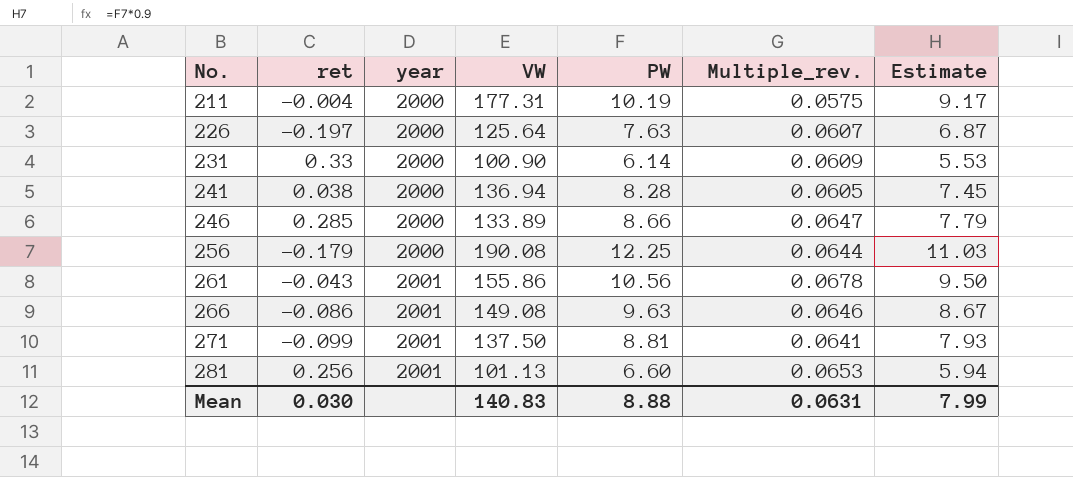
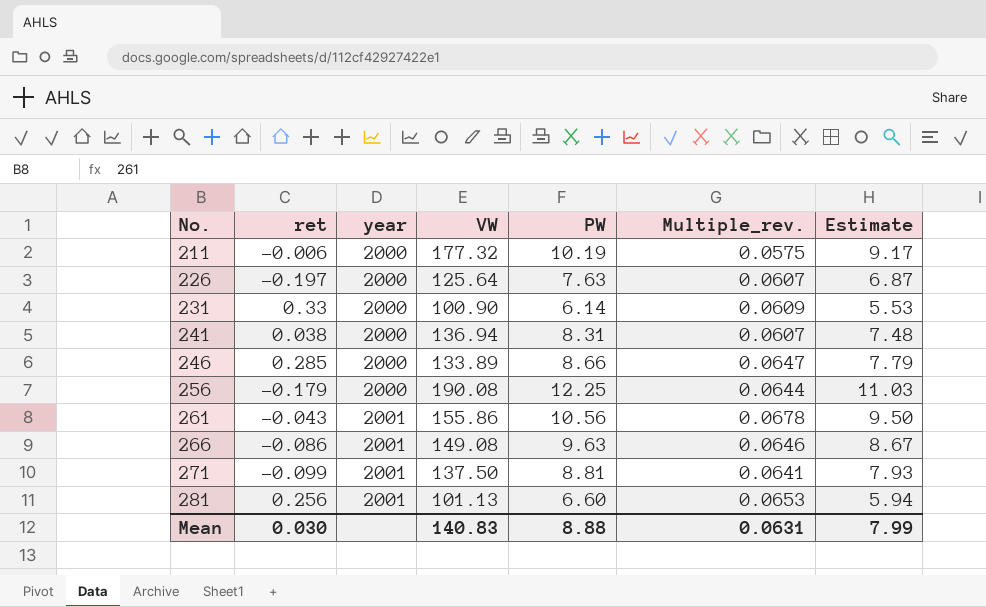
211 | ret: -0.004 -> -0.006
211 | VW: 177.31 -> 177.32
241 | PW: 8.28 -> 8.31
241 | Multiple_rev.: 0.0605 -> 0.0607
241 | Estimate: 7.45 -> 7.48

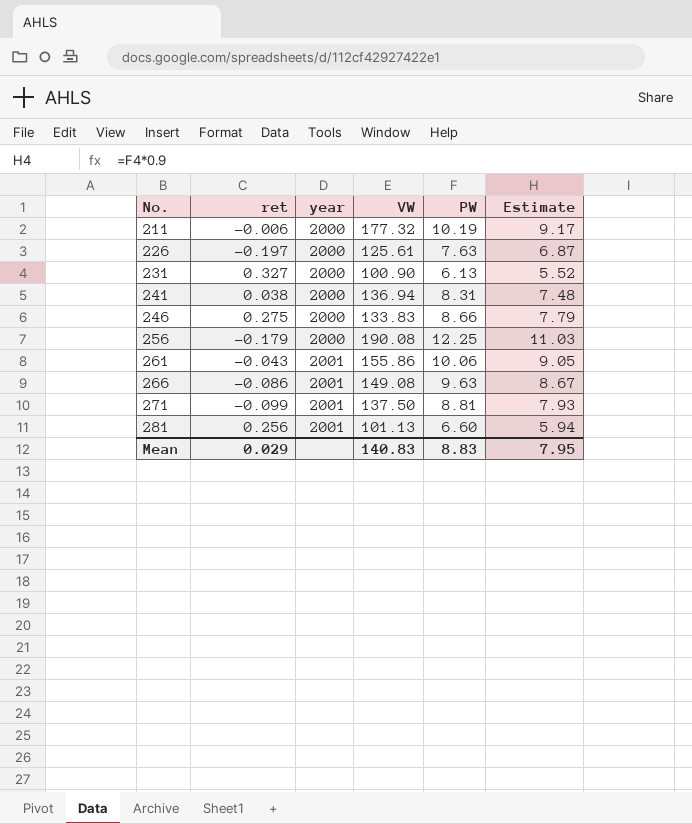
column Multiple_rev. | formula: [PW] / [VW] -> none
226 | VW: 125.64 -> 125.61
231 | ret: 0.33 -> 0.327
231 | PW: 6.14 -> 6.13
231 | Estimate: 5.53 -> 5.52
246 | ret: 0.285 -> 0.275
246 | VW: 133.89 -> 133.83
261 | PW: 10.56 -> 10.06
261 | Estimate: 9.50 -> 9.05
Mean | ret: 0.030 -> 0.029
Mean | PW: 8.88 -> 8.83
Mean | Estimate: 7.99 -> 7.95

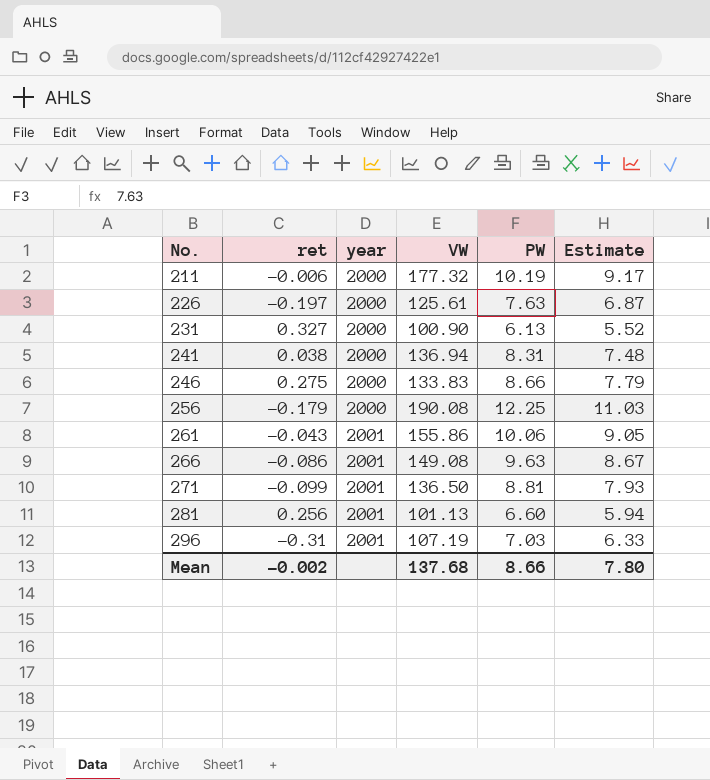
271 | VW: 137.50 -> 136.50
row 296: none -> -0.31 | 2001 | 107.19 | 7.03 | 6.33
Mean | ret: 0.029 -> -0.002
Mean | VW: 140.83 -> 137.68
Mean | PW: 8.83 -> 8.66
Mean | Estimate: 7.95 -> 7.80

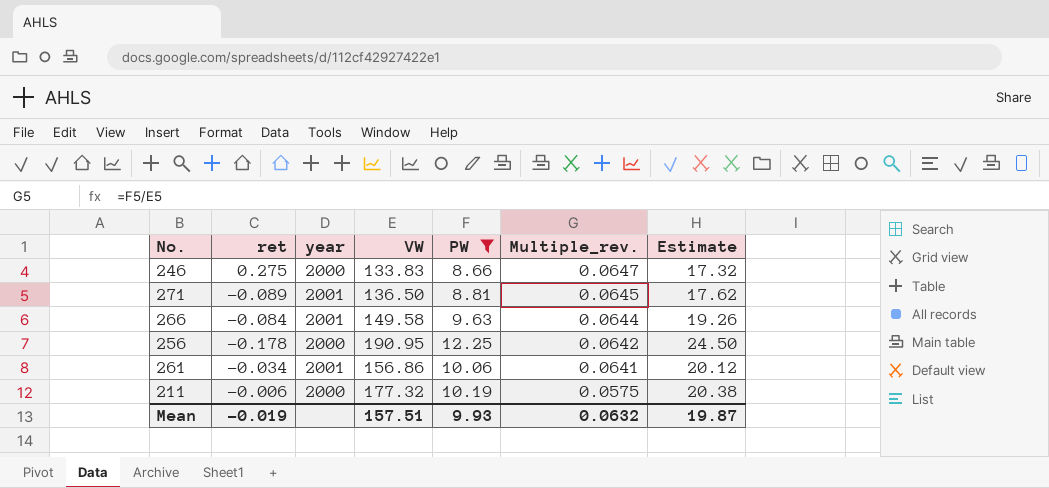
filter: none -> PW >= 8.66
row order: No. ascending -> Multiple_rev. descending
column Multiple_rev. | formula: none -> [PW] / [VW]
column Estimate | formula: [PW] * 0.9 -> [PW] * 2
271 | ret: -0.099 -> -0.089
266 | ret: -0.086 -> -0.084
266 | VW: 149.08 -> 149.58
256 | ret: -0.179 -> -0.178
256 | VW: 190.08 -> 190.95
261 | ret: -0.043 -> -0.034
261 | VW: 155.86 -> 156.86
Mean | ret: -0.002 -> -0.019
Mean | VW: 137.68 -> 157.51
Mean | PW: 8.66 -> 9.93
Mean | Estimate: 7.80 -> 19.87

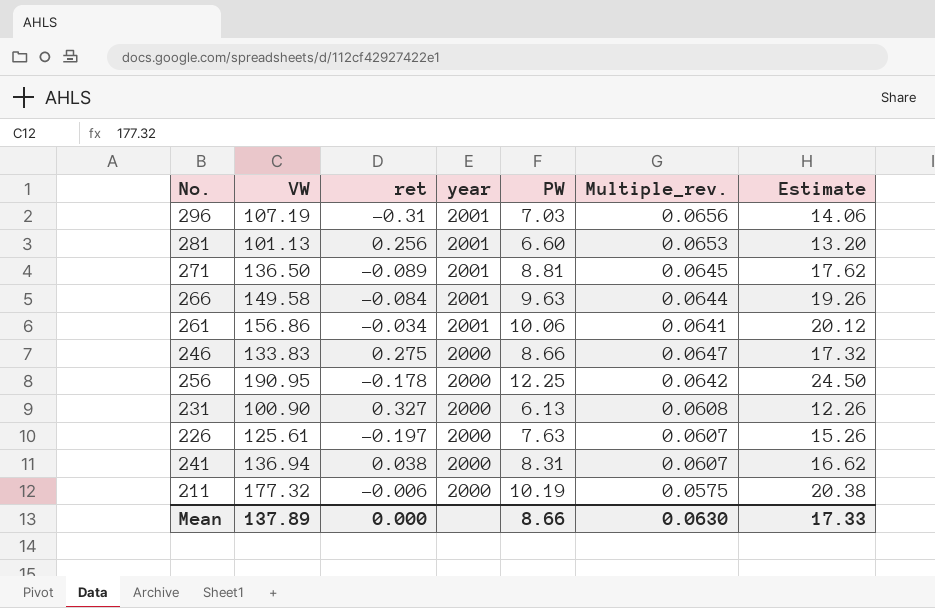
filter: PW >= 8.66 -> none
row order: Multiple_rev. descending -> year descending
column VW | position: 4 -> 2
Mean | VW: 157.51 -> 137.89
Mean | ret: -0.019 -> 0.000
Mean | PW: 9.93 -> 8.66
Mean | Multiple_rev.: 0.0632 -> 0.0630
Mean | Estimate: 19.87 -> 17.33

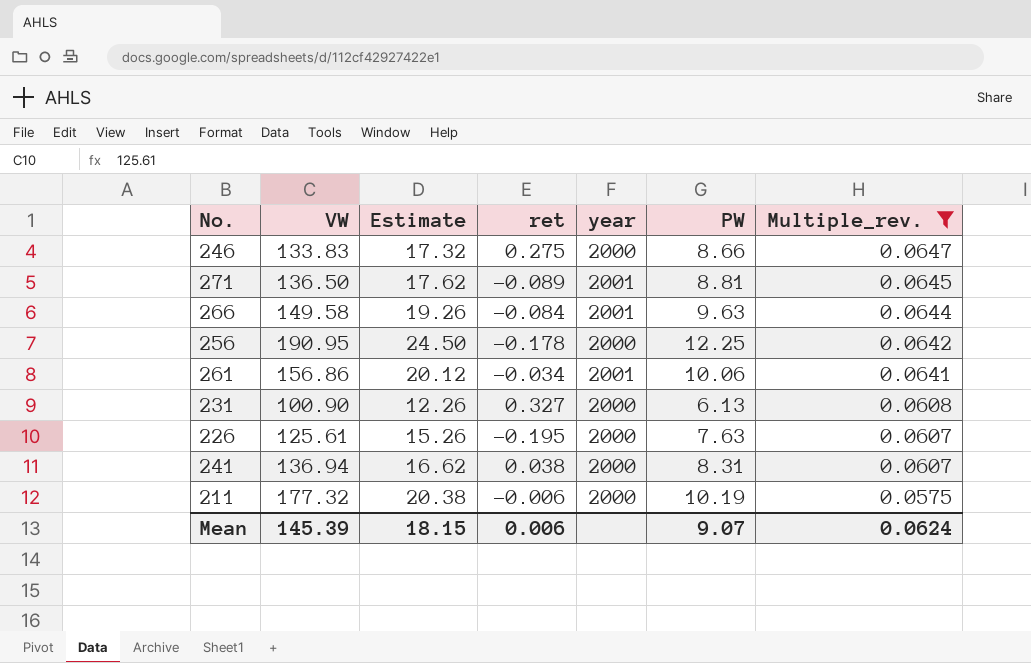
filter: none -> Multiple_rev. <= 0.0647
row order: year descending -> Multiple_rev. descending
column Estimate | position: 7 -> 3
226 | ret: -0.197 -> -0.195
Mean | VW: 137.89 -> 145.39
Mean | Estimate: 17.33 -> 18.15
Mean | ret: 0.000 -> 0.006
Mean | PW: 8.66 -> 9.07
Mean | Multiple_rev.: 0.0630 -> 0.0624

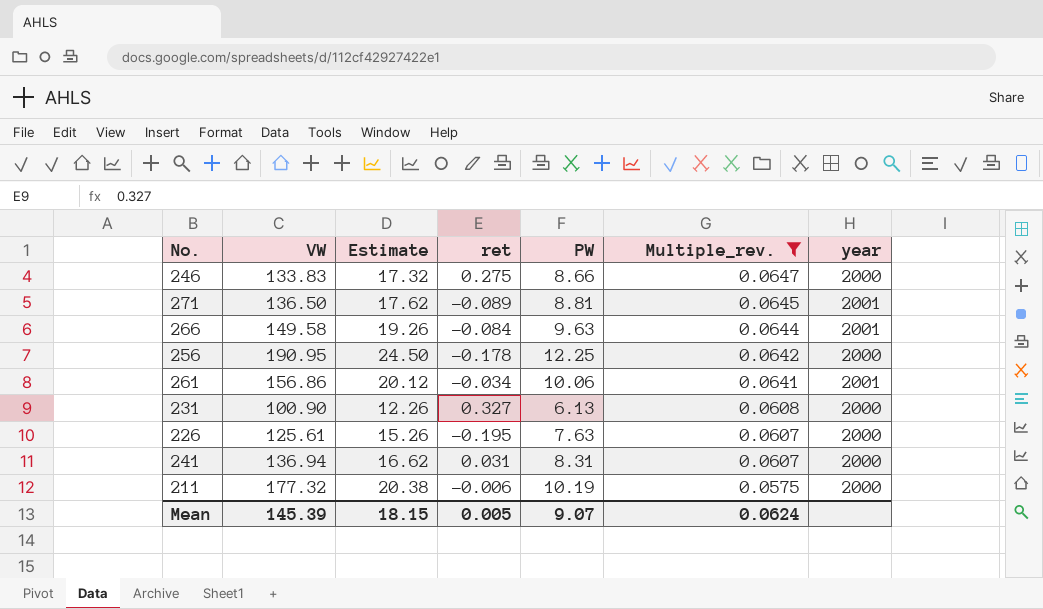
column year | position: 5 -> 7
241 | ret: 0.038 -> 0.031
Mean | ret: 0.006 -> 0.005

